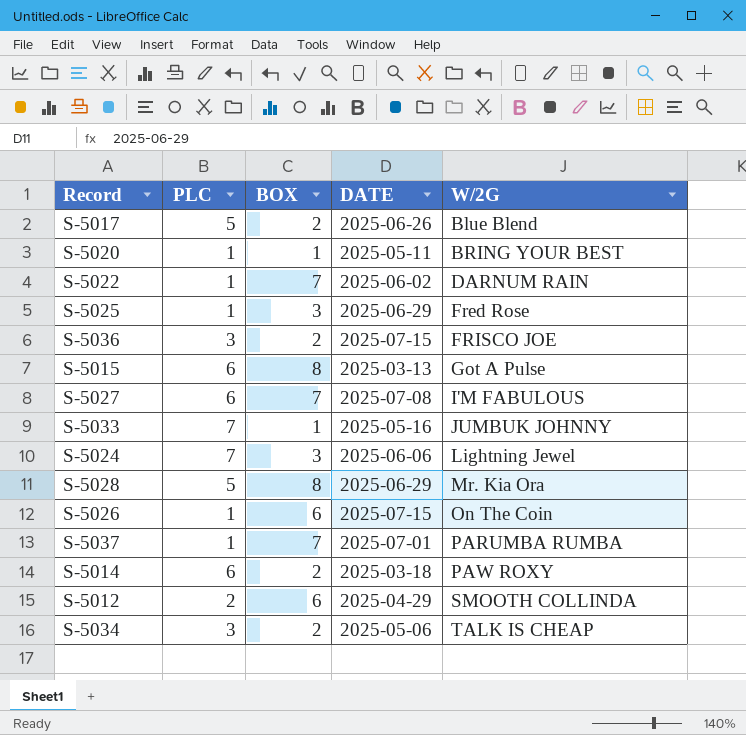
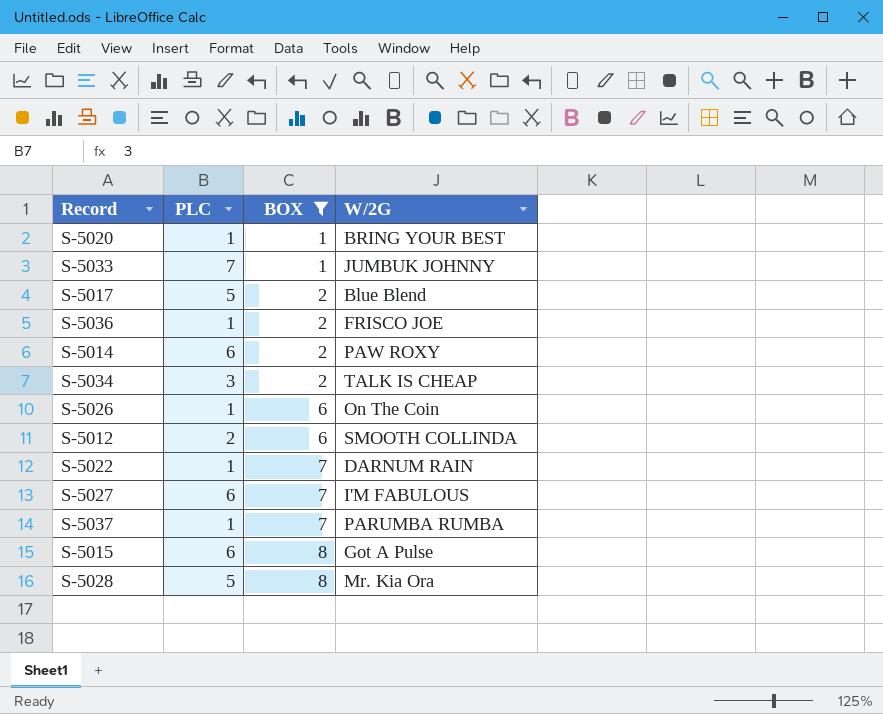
filter: none -> BOX != 3
row order: W/2G ascending -> BOX ascending
column DATE | position: 4 -> none
S-5036 | PLC: 3 -> 1

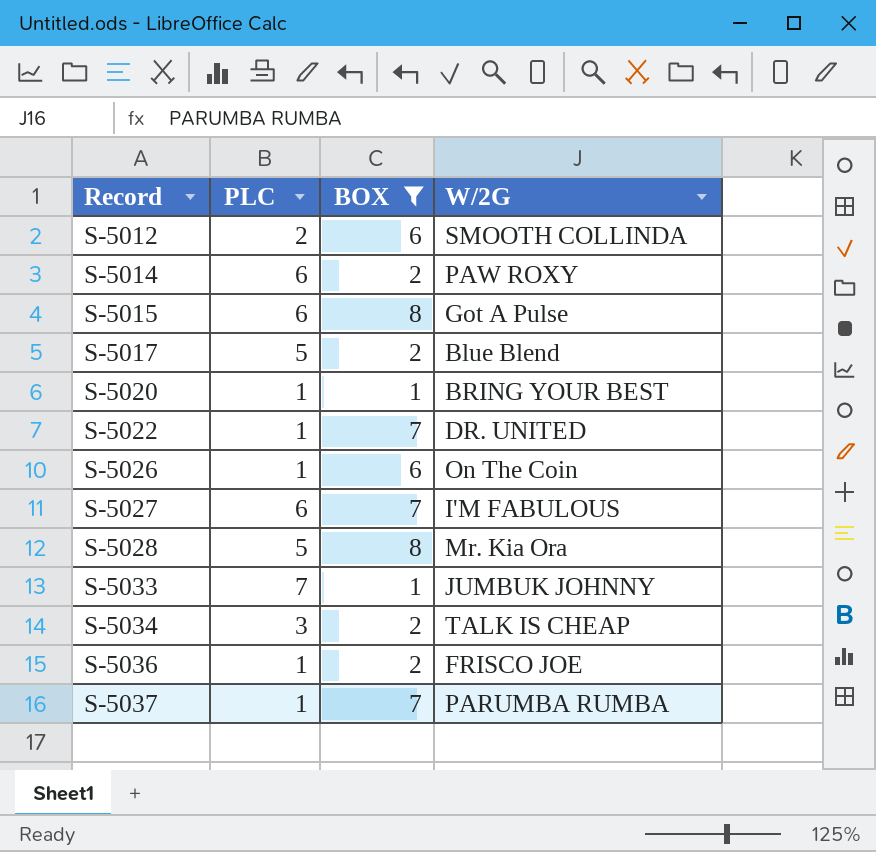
row order: BOX ascending -> Record ascending
S-5022 | W/2G: DARNUM RAIN -> DR. UNITED

